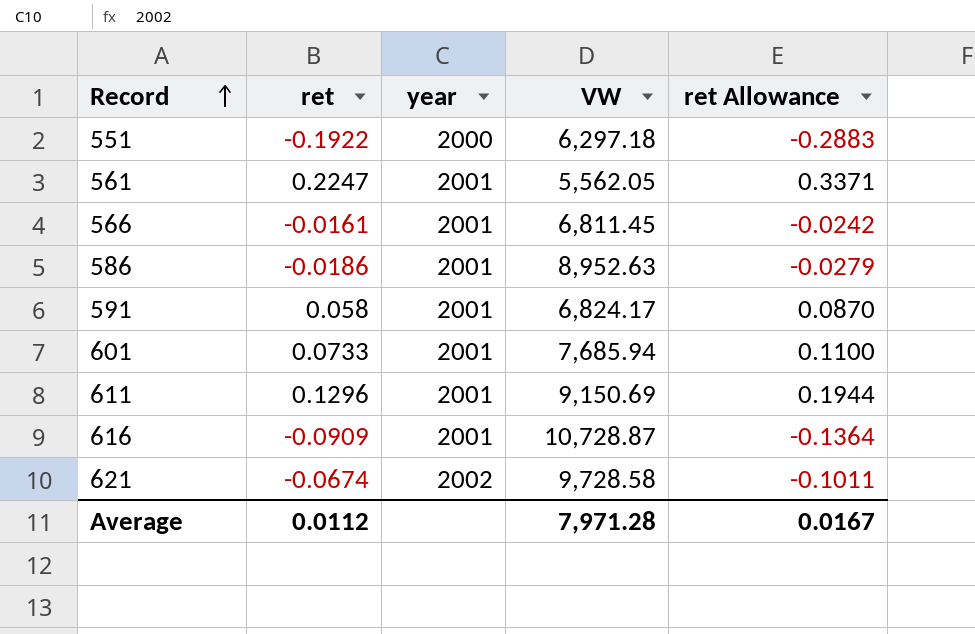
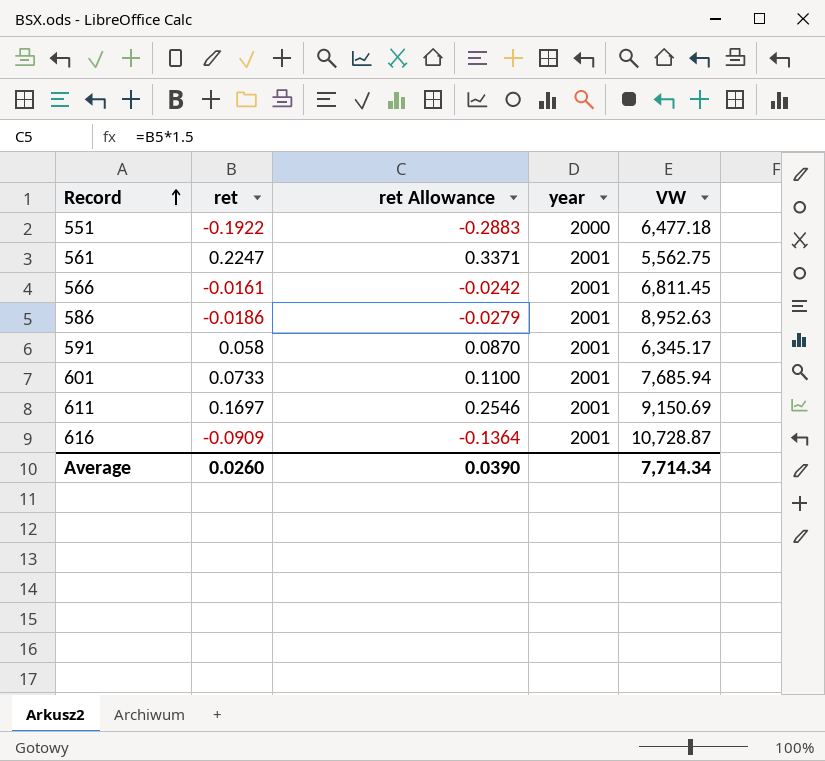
column ret Allowance | position: 5 -> 3
row 621: -0.0674 | 2002 | 9,728.58 | -0.1011 -> none
551 | VW: 6,297.18 -> 6,477.18
561 | VW: 5,562.05 -> 5,562.75
591 | VW: 6,824.17 -> 6,345.17
611 | ret: 0.1296 -> 0.1697
611 | ret Allowance: 0.1944 -> 0.2546
Average | ret: 0.0112 -> 0.0260
Average | ret Allowance: 0.0167 -> 0.0390
Average | VW: 7,971.28 -> 7,714.34

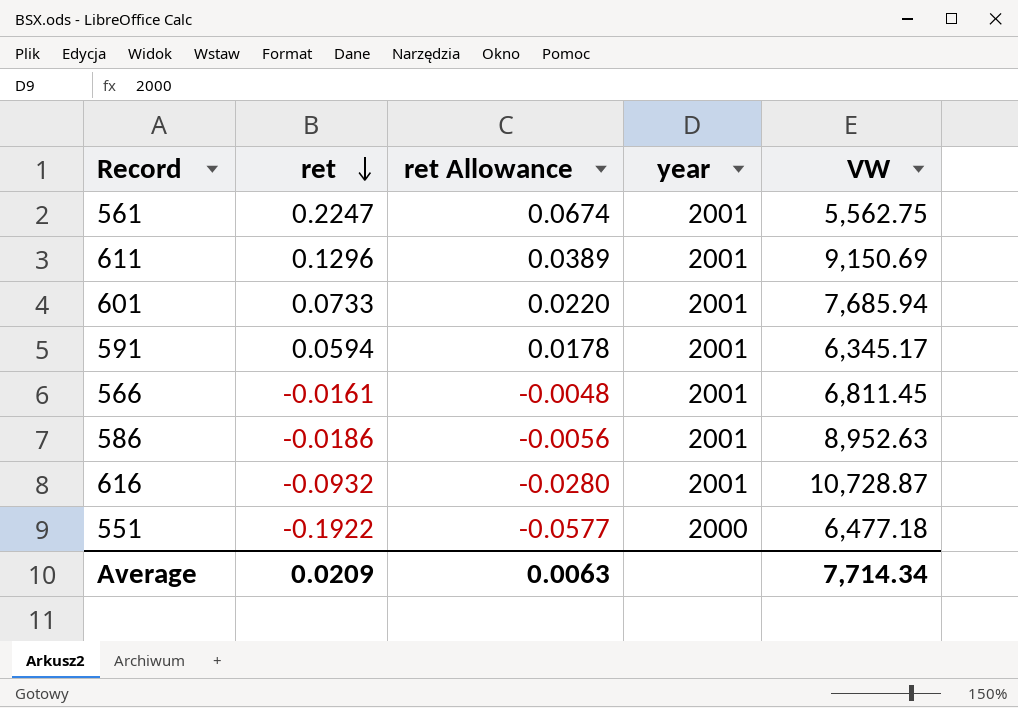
row order: Record ascending -> ret descending
column ret Allowance | formula: [ret] * 1.5 -> [ret] * 0.3
611 | ret: 0.1697 -> 0.1296
591 | ret: 0.058 -> 0.0594
616 | ret: -0.0909 -> -0.0932
Average | ret: 0.0260 -> 0.0209
Average | ret Allowance: 0.0390 -> 0.0063

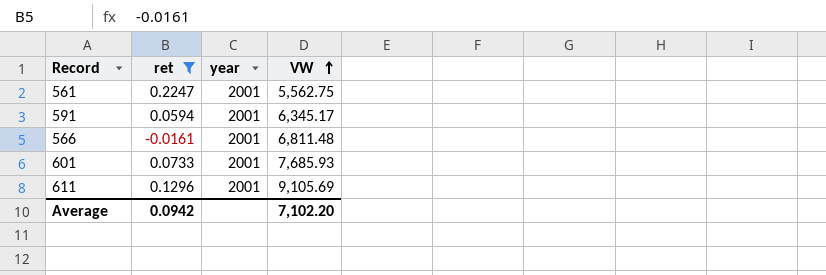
filter: none -> ret >= -0.0161
row order: ret descending -> VW ascending
column ret Allowance | formula: [ret] * 0.3 -> none
566 | VW: 6,811.45 -> 6,811.48
601 | VW: 7,685.94 -> 7,685.93
611 | VW: 9,150.69 -> 9,105.69
Average | ret: 0.0209 -> 0.0942
Average | VW: 7,714.34 -> 7,102.20

